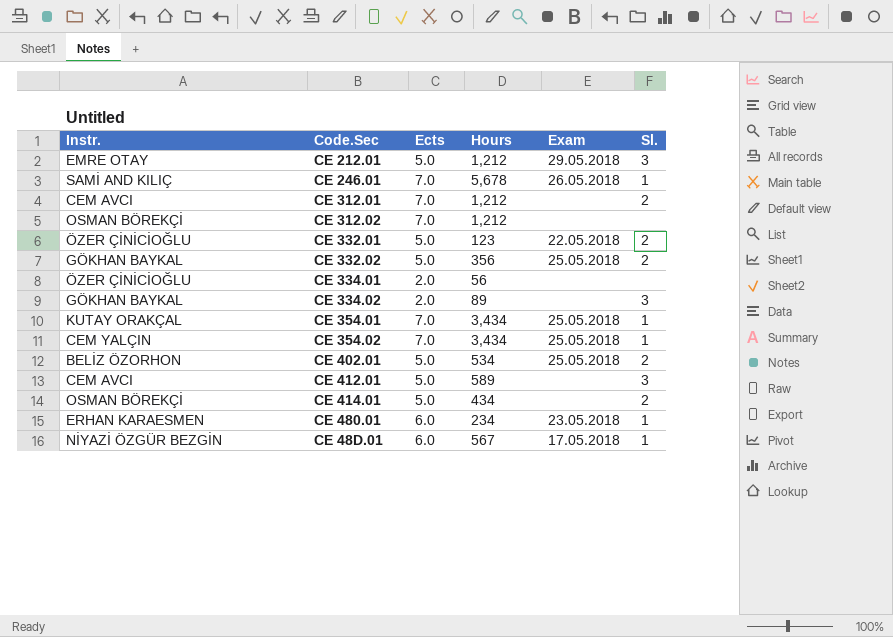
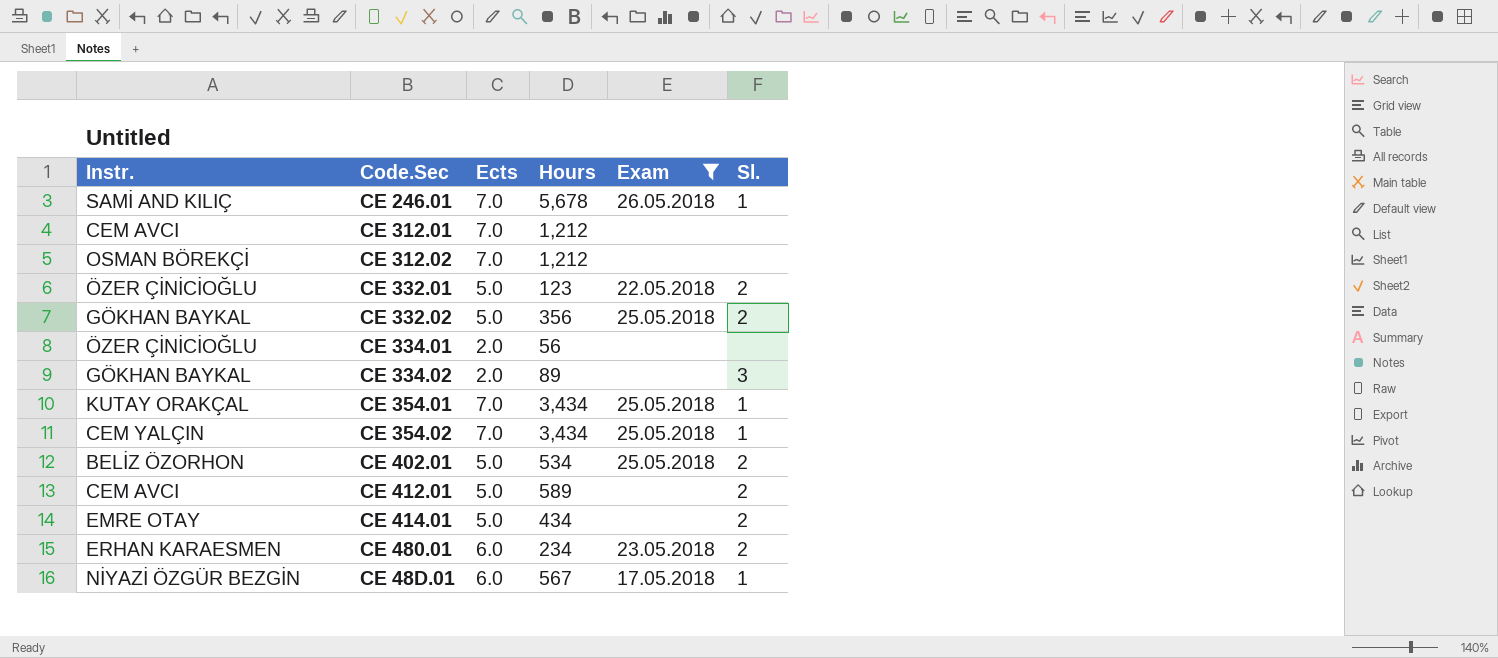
filter: none -> Exam != 29.05.2018
CE 312.01 | Sl.: 2 -> none
CE 412.01 | Sl.: 3 -> 2
CE 414.01 | Instr.: OSMAN BÖREKÇİ -> EMRE OTAY
CE 480.01 | Sl.: 1 -> 2

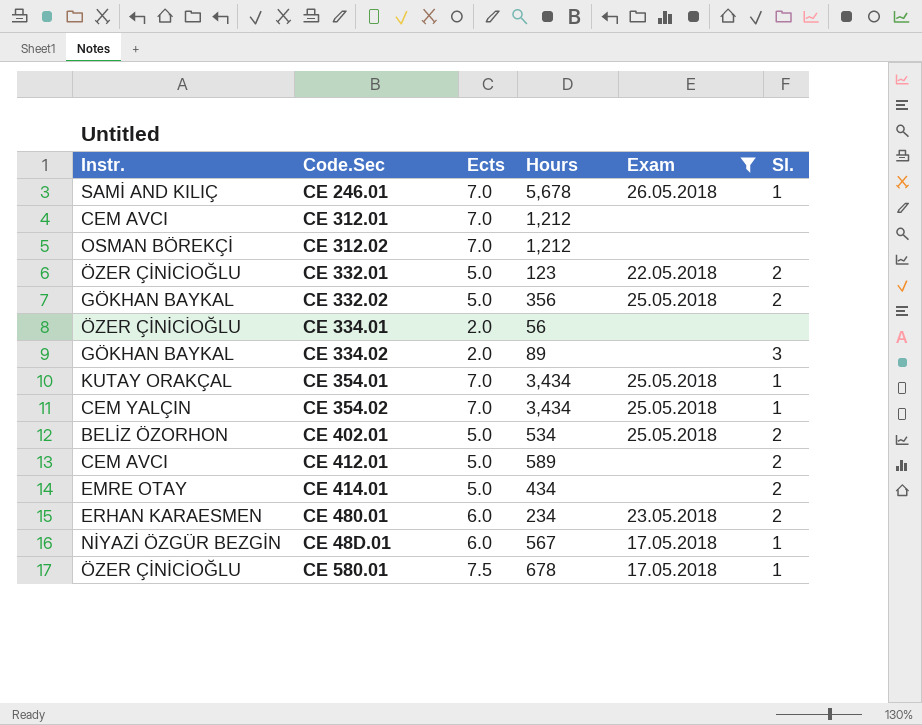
row CE 580.01: none -> ÖZER ÇİNİCİOĞLU | 7.5 | 678 | 17.05.2018 | 1

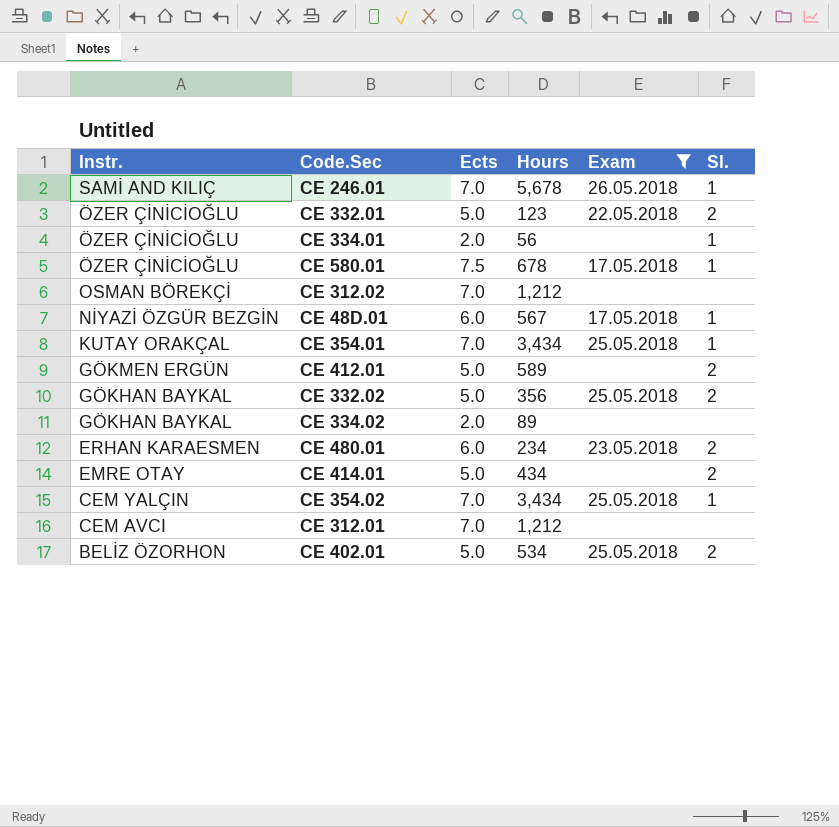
row order: none -> Instr. descending
CE 334.01 | Sl.: none -> 1
CE 412.01 | Instr.: CEM AVCI -> GÖKMEN ERGÜN
CE 334.02 | Sl.: 3 -> none

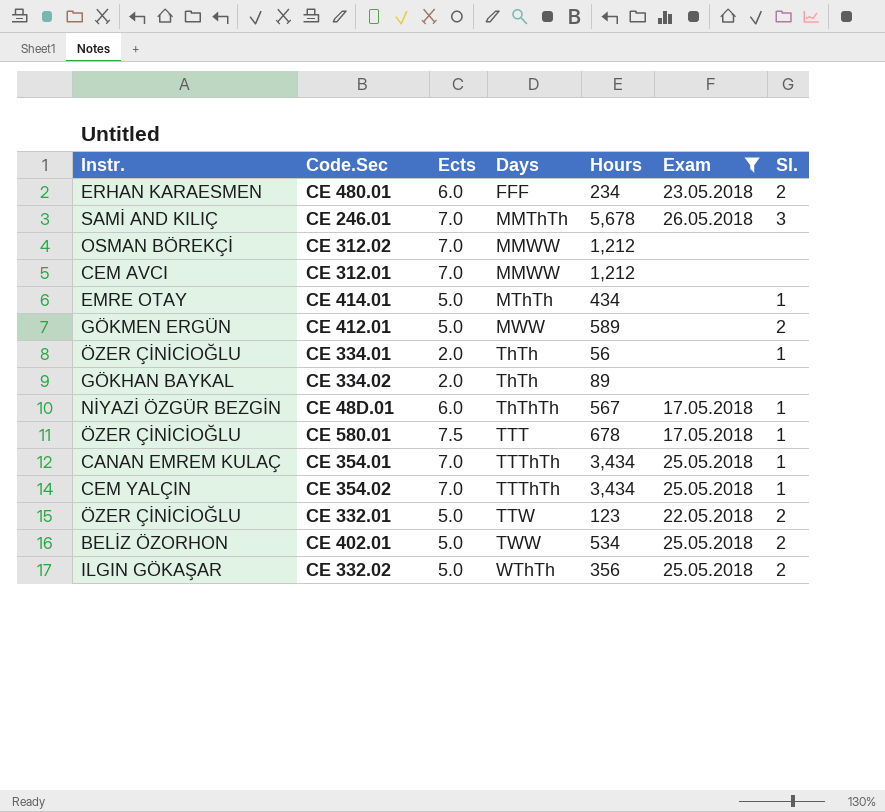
row order: Instr. descending -> Days ascending
column Days | position: none -> 4
CE 246.01 | Sl.: 1 -> 3
CE 414.01 | Sl.: 2 -> 1
CE 354.01 | Instr.: KUTAY ORAKÇAL -> CANAN EMREM KULAÇ
CE 332.02 | Instr.: GÖKHAN BAYKAL -> ILGIN GÖKAŞAR

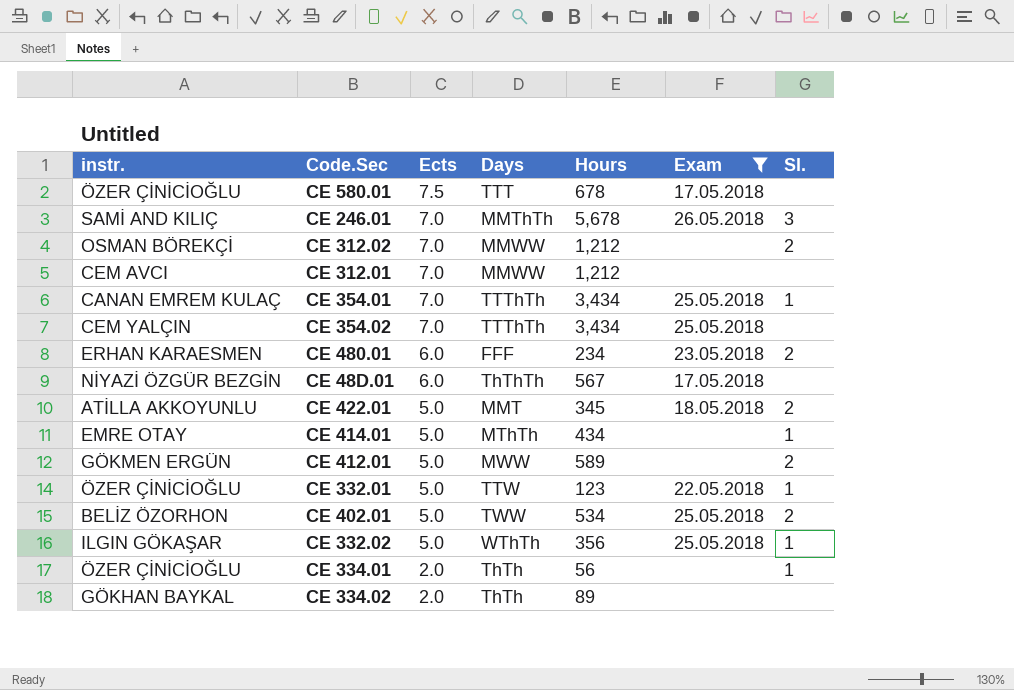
row order: Days ascending -> Ects descending
column name: Instr. -> instr.
CE 580.01 | Sl.: 1 -> none
CE 312.02 | Sl.: none -> 2
CE 354.02 | Sl.: 1 -> none
CE 48D.01 | Sl.: 1 -> none
row CE 422.01: none -> ATİLLA AKKOYUNLU | 5.0 | MMT | 345 | 18.05.2018 | 2
CE 332.01 | Sl.: 2 -> 1
CE 332.02 | Sl.: 2 -> 1

